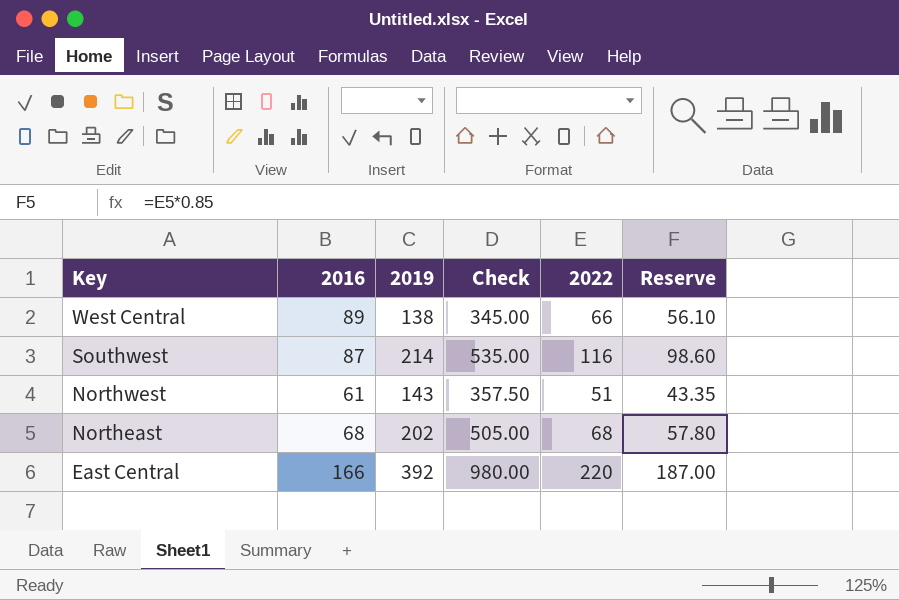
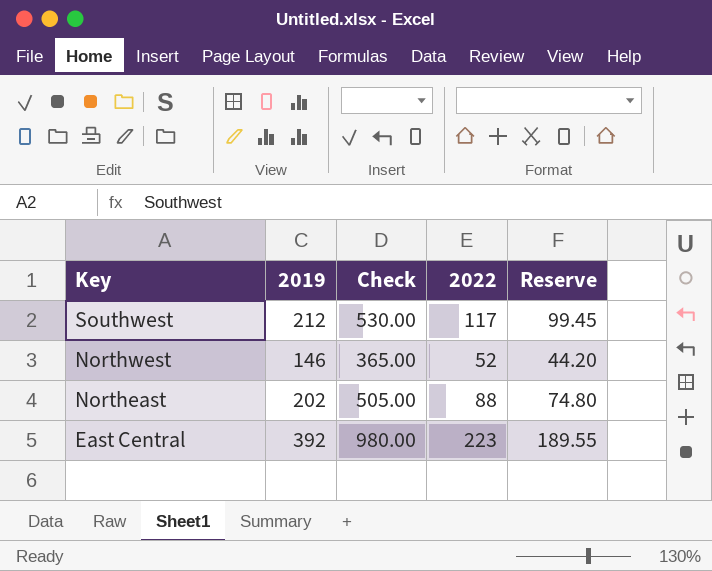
column 2016 | position: 2 -> none
row West Central: 89 | 138 | 345.00 | 66 | 56.10 -> none
Southwest | 2019: 214 -> 212
Southwest | Check: 535.00 -> 530.00
Southwest | 2022: 116 -> 117
Southwest | Reserve: 98.60 -> 99.45
Northwest | 2019: 143 -> 146
Northwest | Check: 357.50 -> 365.00
Northwest | 2022: 51 -> 52
Northwest | Reserve: 43.35 -> 44.20
Northeast | 2022: 68 -> 88
Northeast | Reserve: 57.80 -> 74.80
East Central | 2022: 220 -> 223
East Central | Reserve: 187.00 -> 189.55

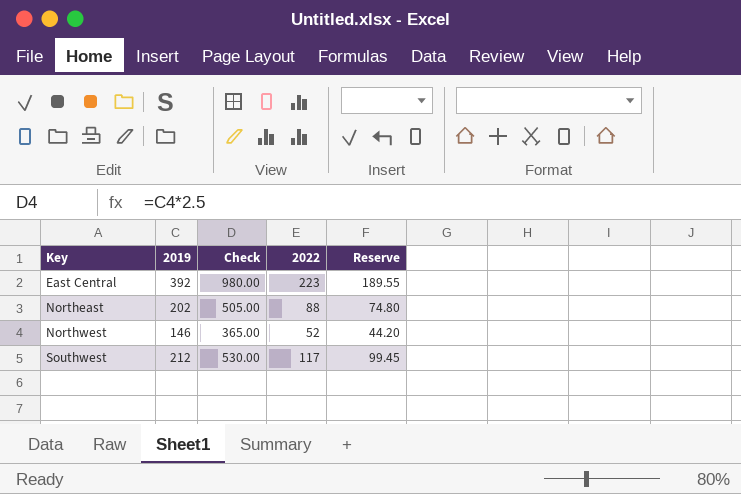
row order: Key descending -> Key ascending

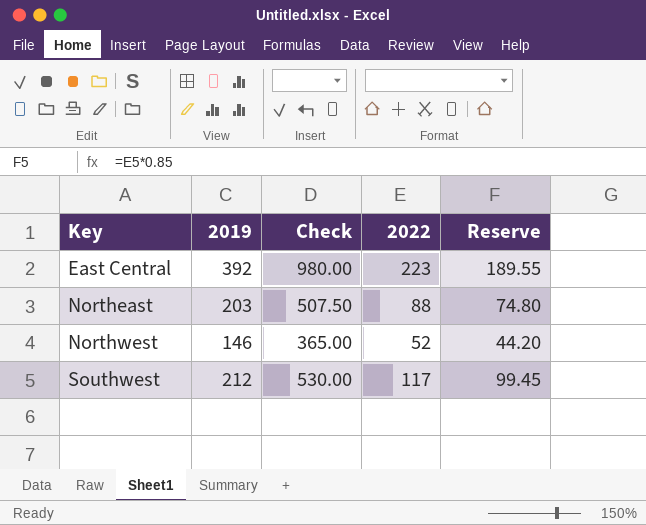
Northeast | 2019: 202 -> 203
Northeast | Check: 505.00 -> 507.50

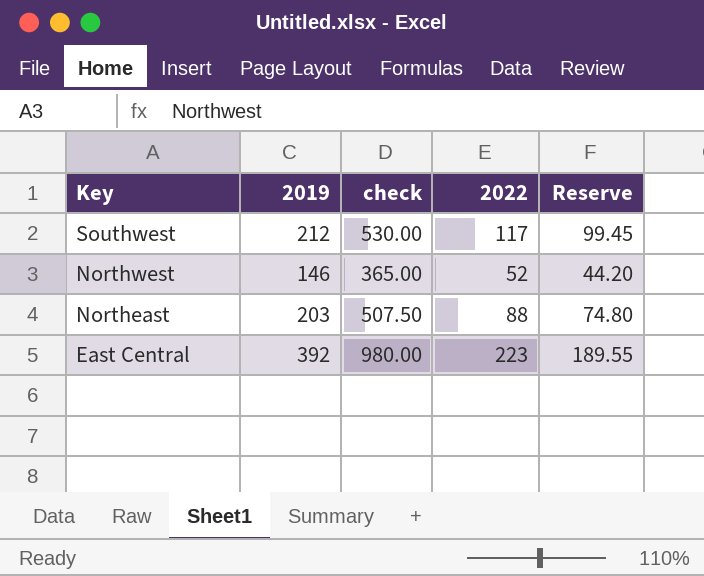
row order: Key ascending -> Key descending
column name: Check -> check

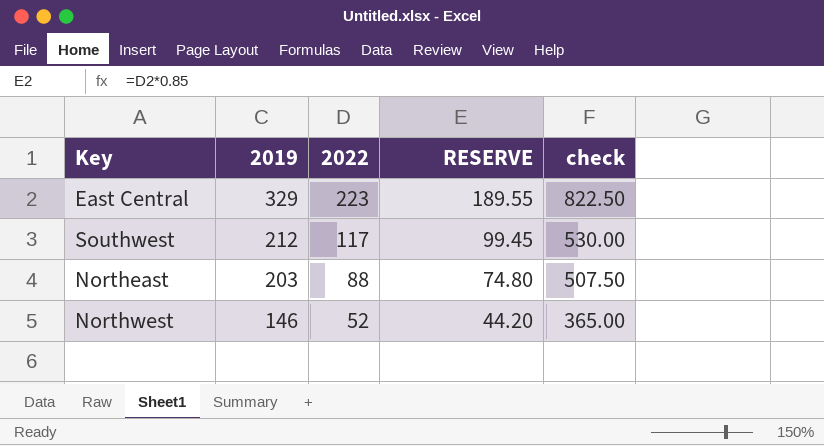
row order: Key descending -> 2019 descending
column name: Reserve -> RESERVE
column check | position: 3 -> 5
East Central | 2019: 392 -> 329
East Central | check: 980.00 -> 822.50

